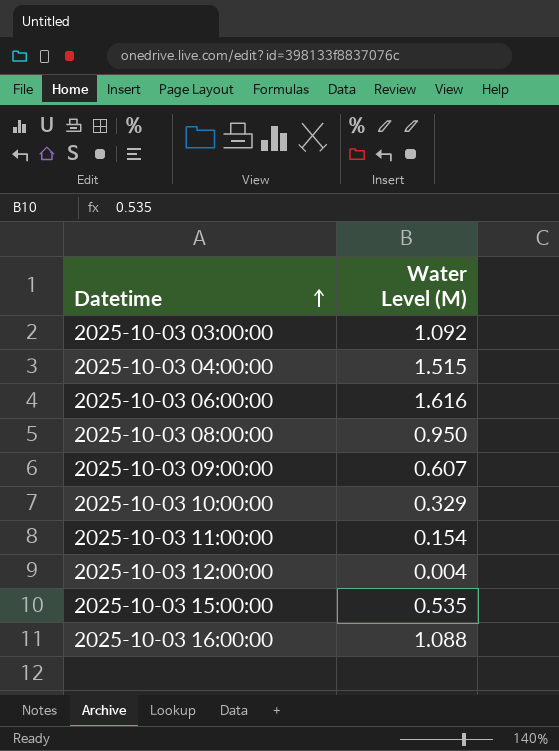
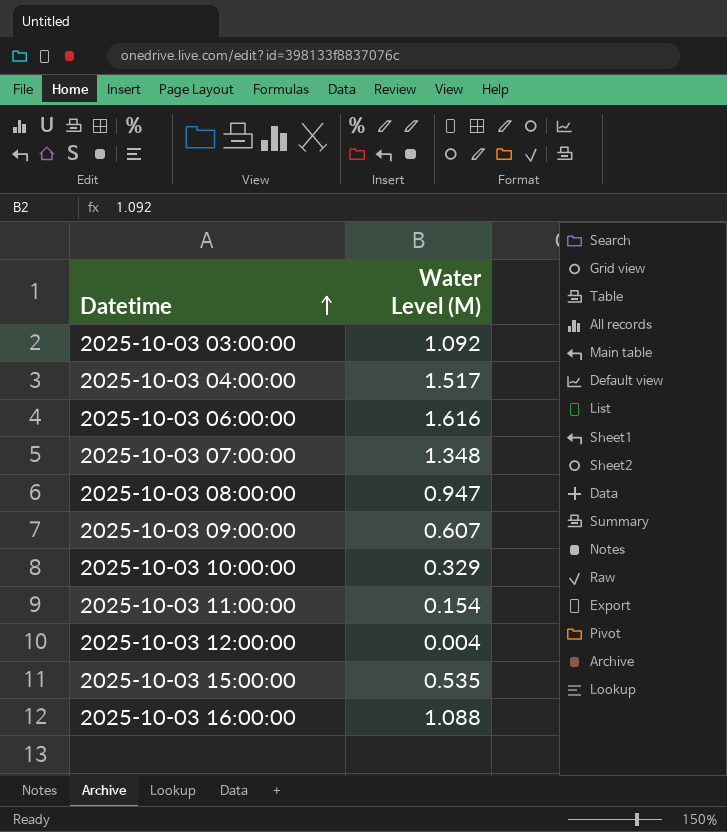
2025-10-03 04:00:00 | Water Level (M): 1.515 -> 1.517
row 2025-10-03 07:00:00: none -> 1.348
2025-10-03 08:00:00 | Water Level (M): 0.950 -> 0.947

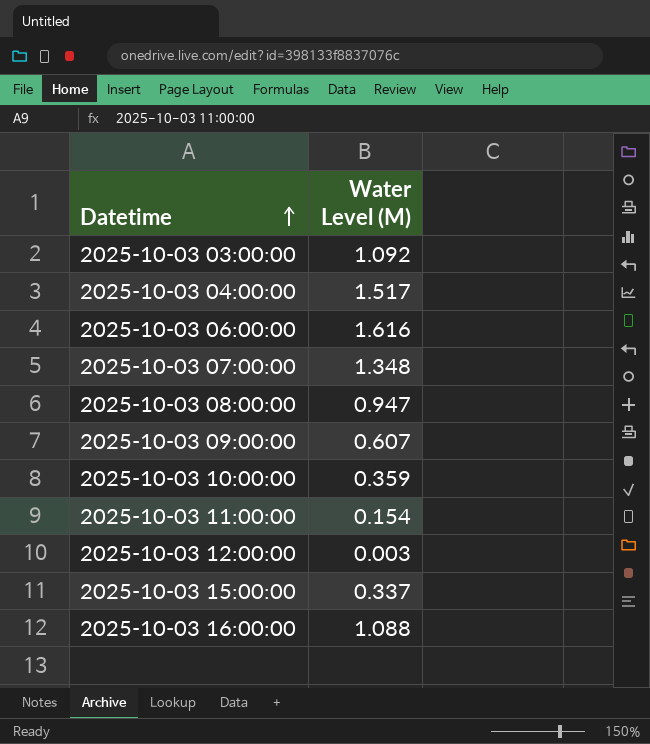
2025-10-03 10:00:00 | Water Level (M): 0.329 -> 0.359
2025-10-03 12:00:00 | Water Level (M): 0.004 -> 0.003
2025-10-03 15:00:00 | Water Level (M): 0.535 -> 0.337

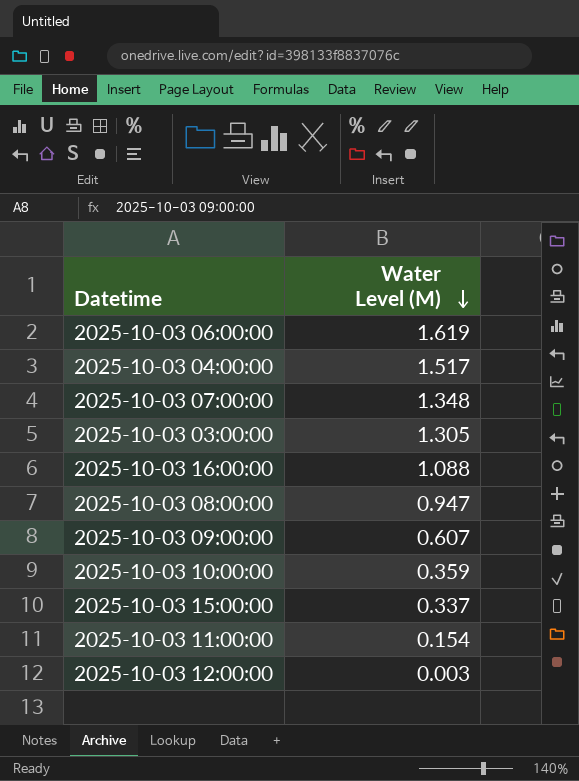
row order: Datetime ascending -> Water Level (M) descending
2025-10-03 06:00:00 | Water Level (M): 1.616 -> 1.619
2025-10-03 03:00:00 | Water Level (M): 1.092 -> 1.305

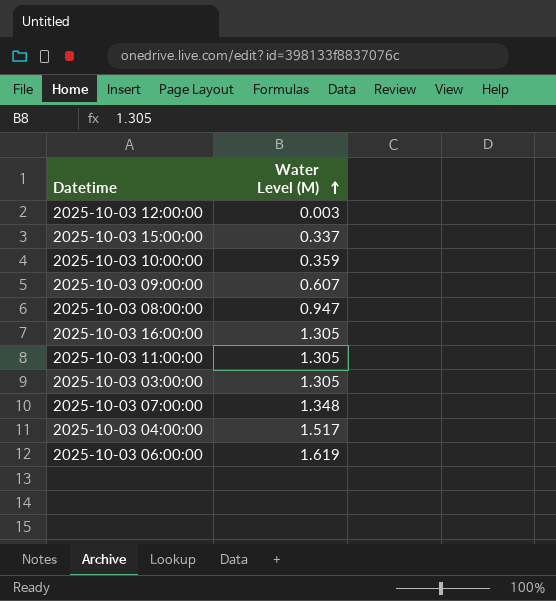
row order: Water Level (M) descending -> Water Level (M) ascending
2025-10-03 16:00:00 | Water Level (M): 1.088 -> 1.305
2025-10-03 11:00:00 | Water Level (M): 0.154 -> 1.305

